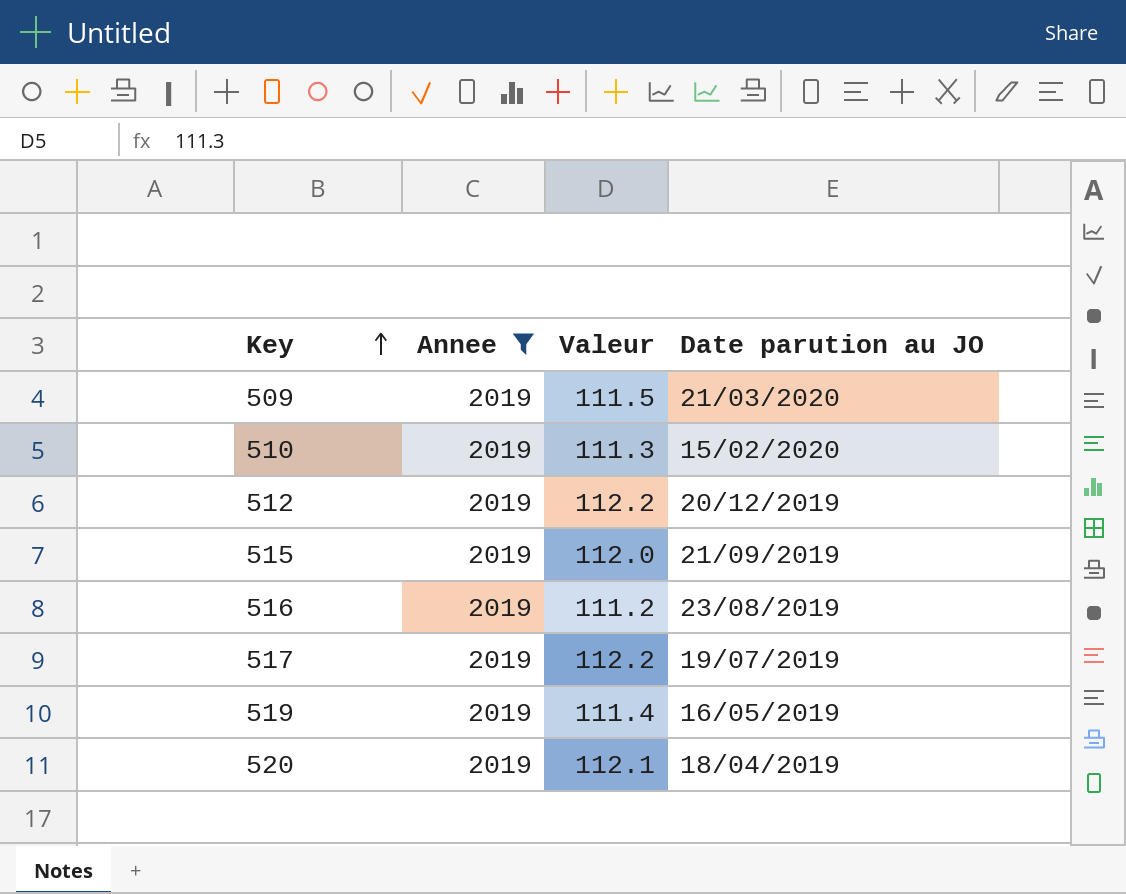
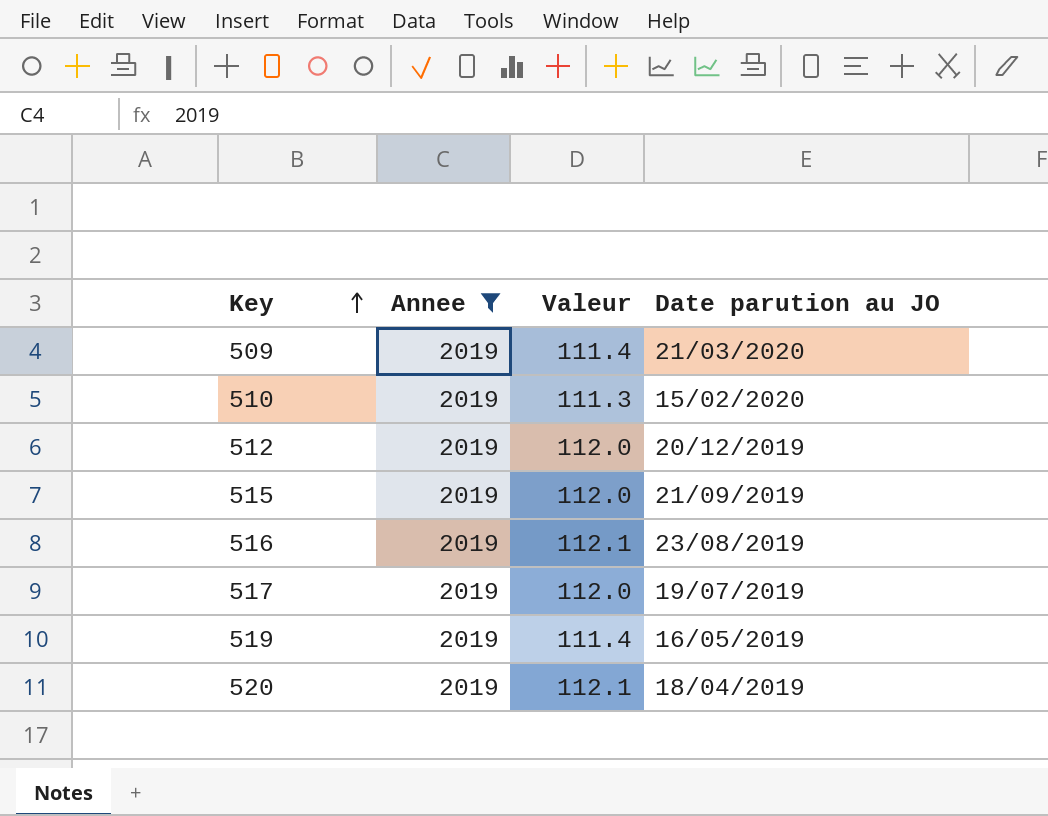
509 | Valeur: 111.5 -> 111.4
512 | Valeur: 112.2 -> 112.0
516 | Valeur: 111.2 -> 112.1
517 | Valeur: 112.2 -> 112.0

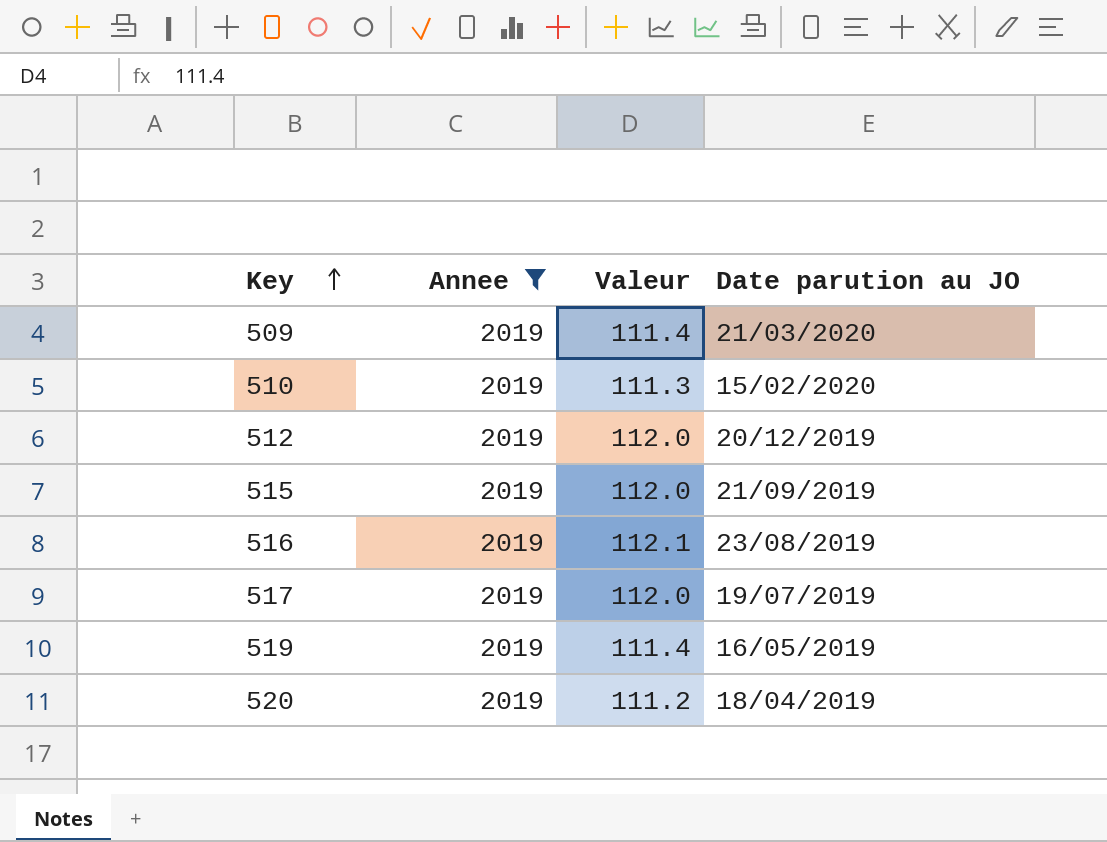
520 | Valeur: 112.1 -> 111.2

